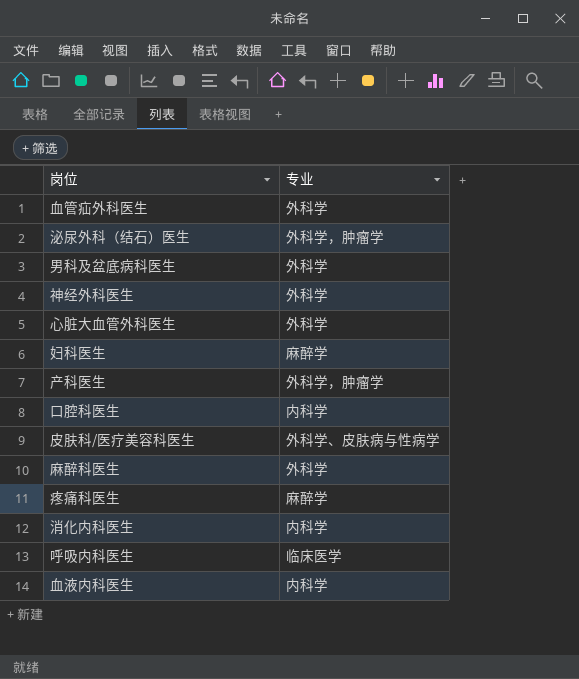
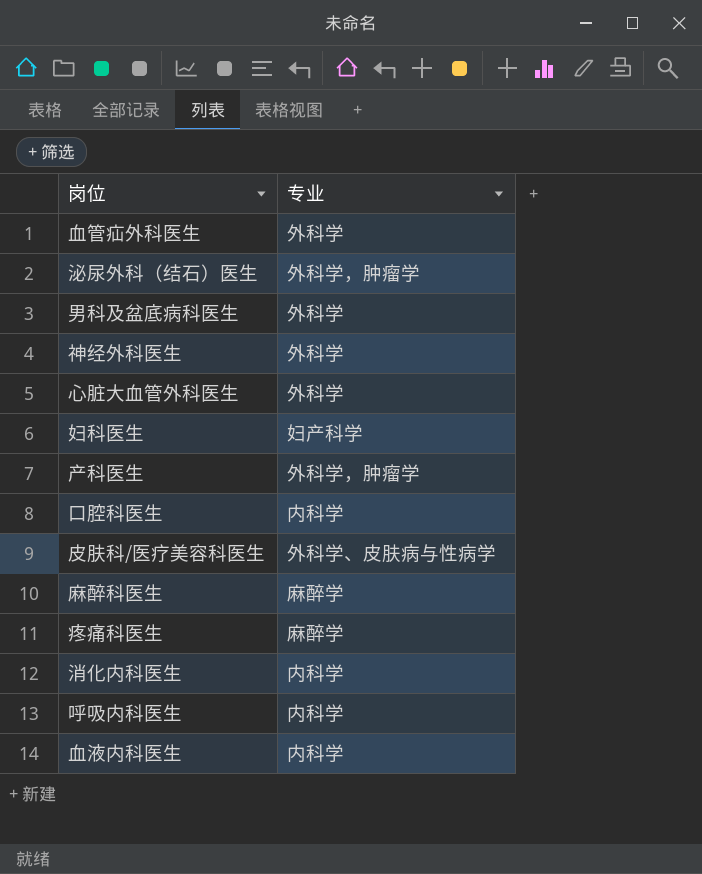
妇科医生 | 专业: 麻醉学 -> 妇产科学
麻醉科医生 | 专业: 外科学 -> 麻醉学
呼吸内科医生 | 专业: 临床医学 -> 内科学

